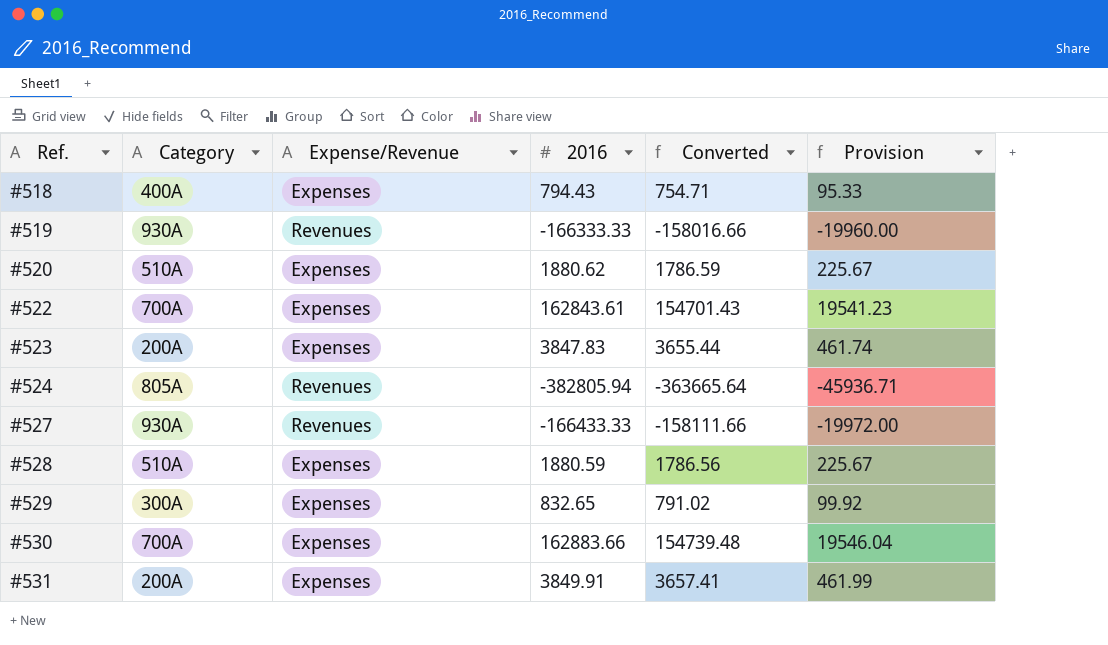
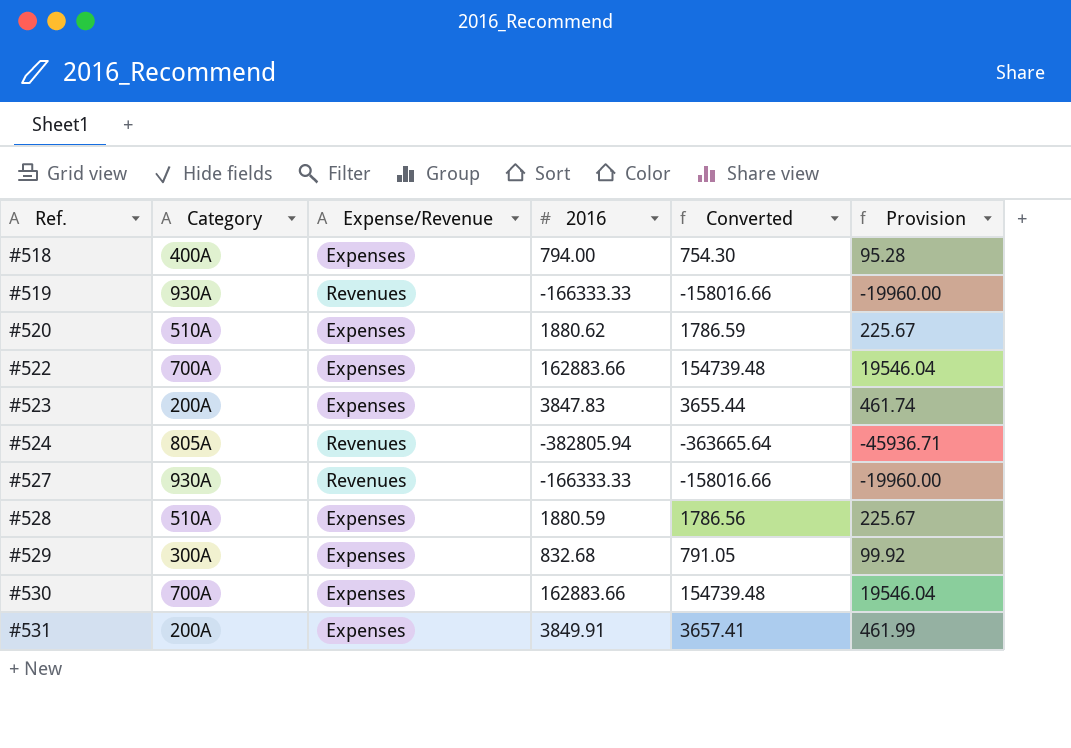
#518 | 2016: 794.43 -> 794.00
#518 | Converted: 754.71 -> 754.30
#518 | Provision: 95.33 -> 95.28
#522 | 2016: 162843.61 -> 162883.66
#522 | Converted: 154701.43 -> 154739.48
#522 | Provision: 19541.23 -> 19546.04
#527 | 2016: -166433.33 -> -166333.33
#527 | Converted: -158111.66 -> -158016.66
#527 | Provision: -19972.00 -> -19960.00
#529 | 2016: 832.65 -> 832.68
#529 | Converted: 791.02 -> 791.05

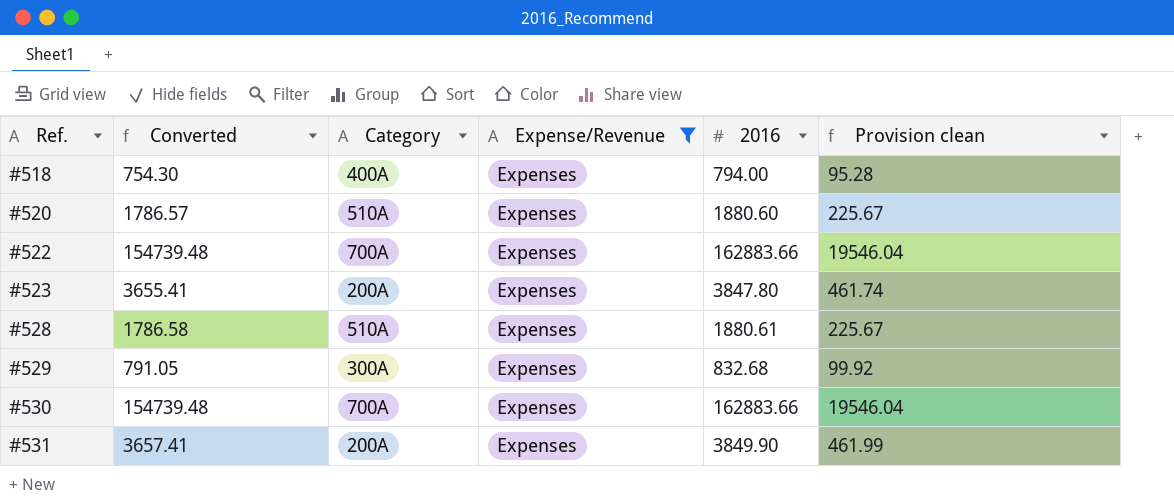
filter: none -> Expense/Revenue = Expenses
column Converted | position: 5 -> 2
column name: Provision -> Provision clean
#520 | Converted: 1786.59 -> 1786.57
#520 | 2016: 1880.62 -> 1880.60
#523 | Converted: 3655.44 -> 3655.41
#523 | 2016: 3847.83 -> 3847.80
#528 | Converted: 1786.56 -> 1786.58
#528 | 2016: 1880.59 -> 1880.61
#531 | 2016: 3849.91 -> 3849.90

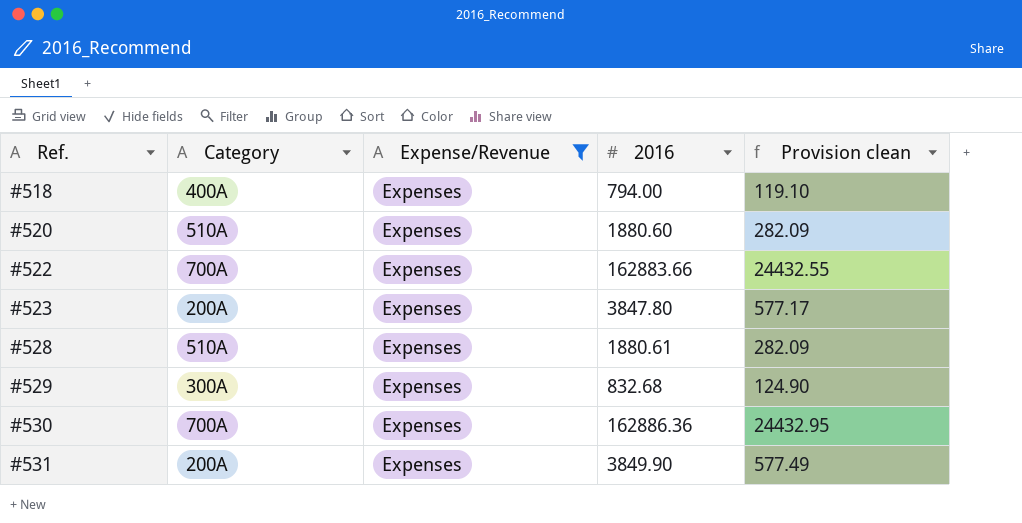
column Converted | formula: [2016] * 0.95 -> none
column Provision clean | formula: [2016] * 0.12 -> [2016] * 0.15
#530 | 2016: 162883.66 -> 162886.36

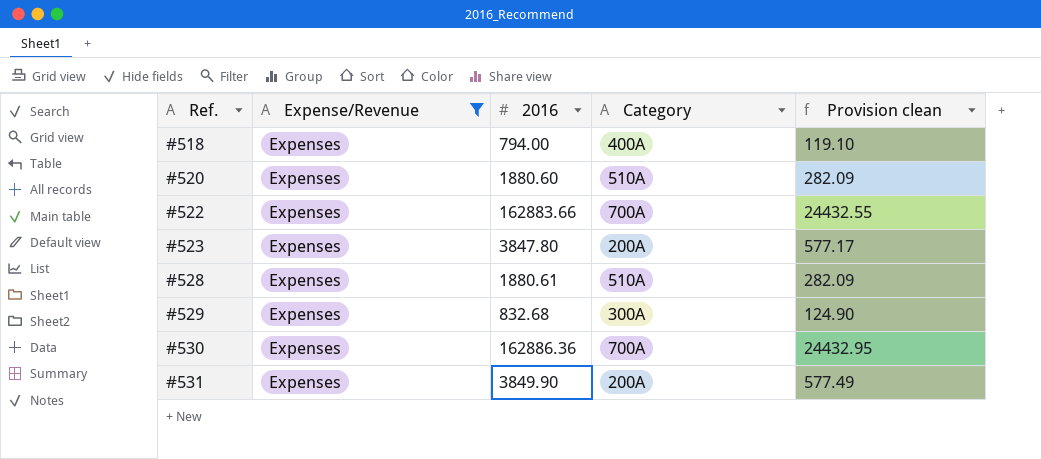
column Category | position: 2 -> 4

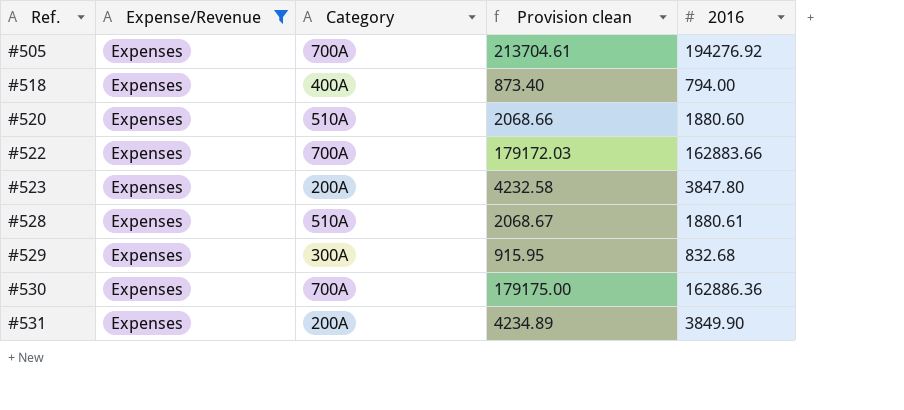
column Provision clean | formula: [2016] * 0.15 -> [2016] * 1.1
column 2016 | position: 3 -> 5
row #505: none -> Expenses | 700A | 213704.61 | 194276.92

